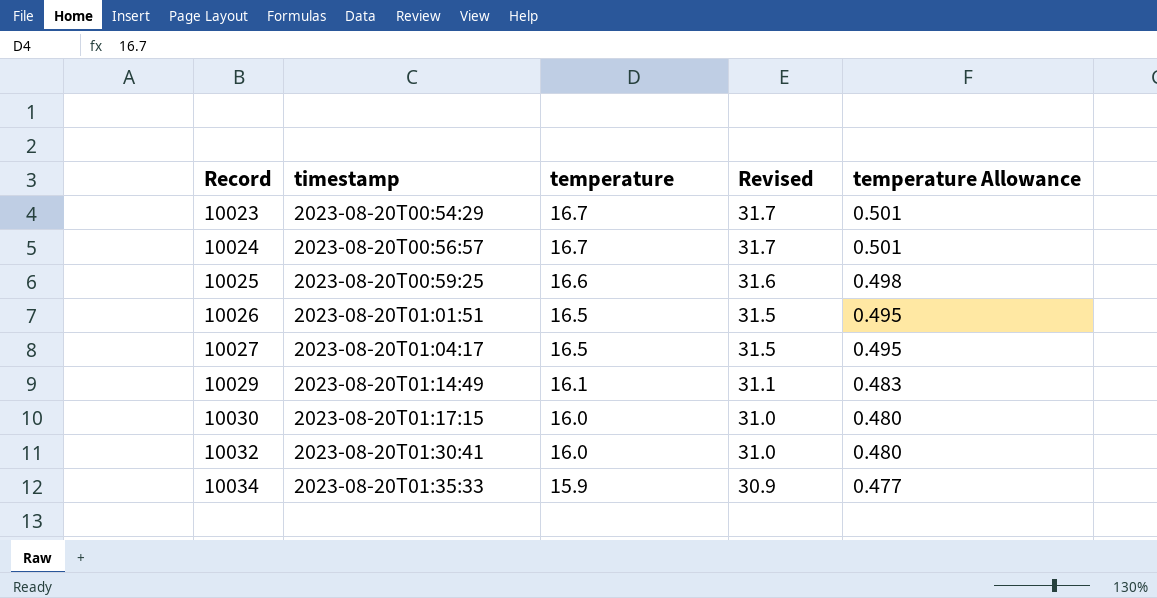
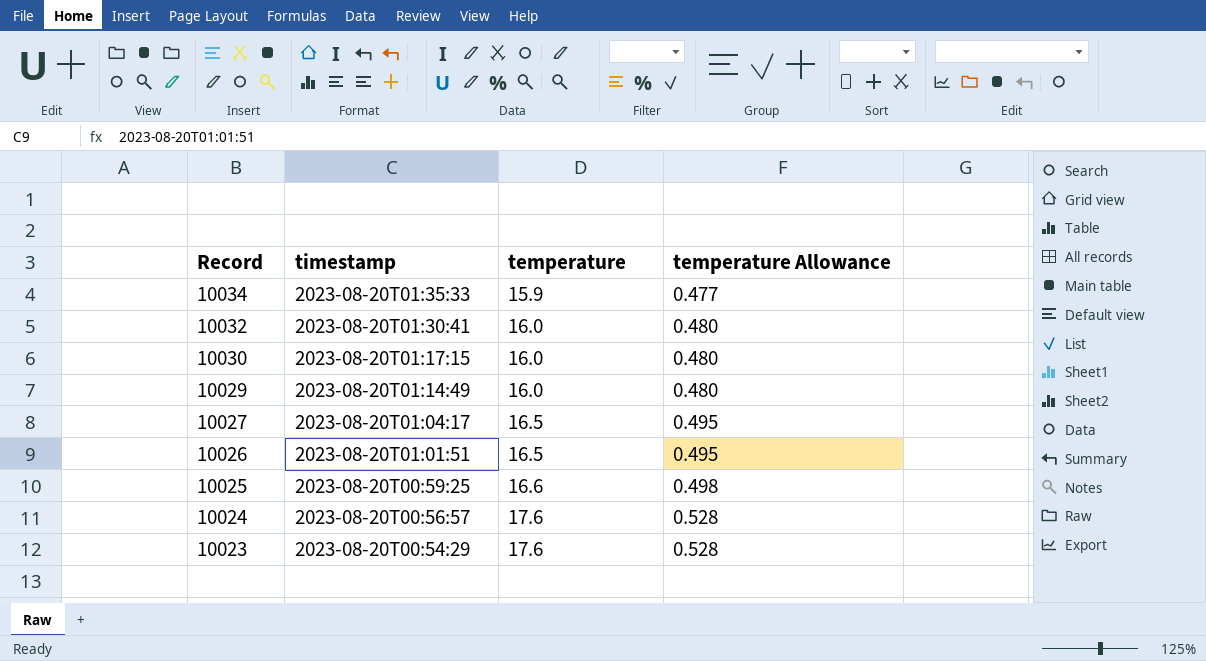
row order: Record ascending -> Record descending
column Revised | formula: [temperature] + 15 -> none
10029 | temperature: 16.1 -> 16.0
10029 | temperature Allowance: 0.483 -> 0.480
10024 | temperature: 16.7 -> 17.6
10024 | temperature Allowance: 0.501 -> 0.528
10023 | temperature: 16.7 -> 17.6
10023 | temperature Allowance: 0.501 -> 0.528

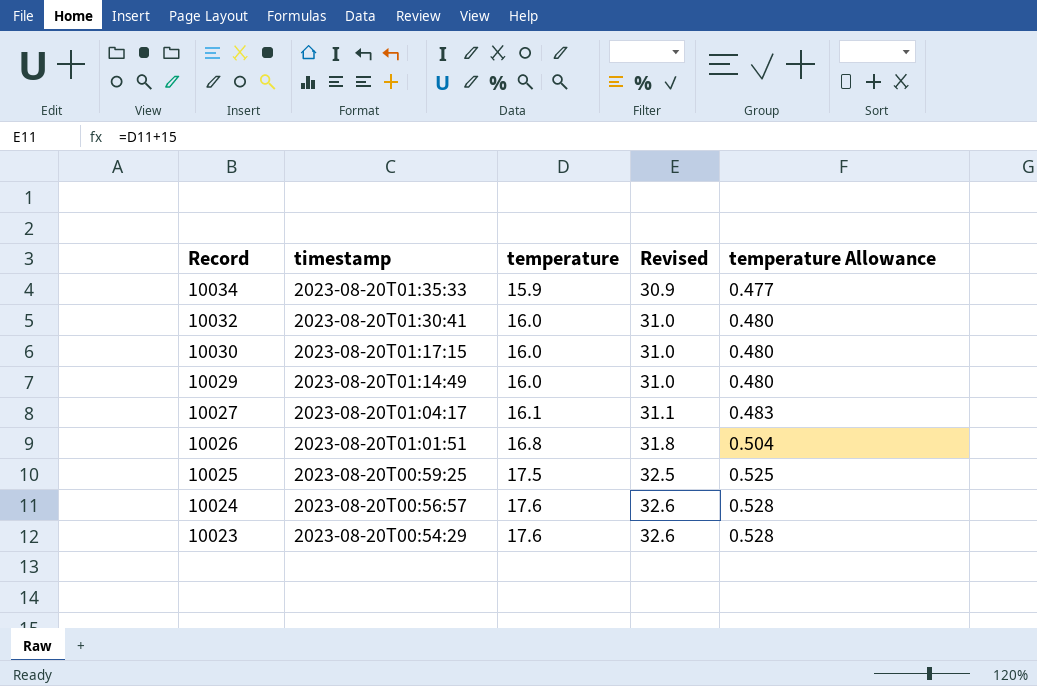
column Revised | formula: none -> [temperature] + 15
10027 | temperature: 16.5 -> 16.1
10027 | temperature Allowance: 0.495 -> 0.483
10026 | temperature: 16.5 -> 16.8
10026 | temperature Allowance: 0.495 -> 0.504
10025 | temperature: 16.6 -> 17.5
10025 | temperature Allowance: 0.498 -> 0.525

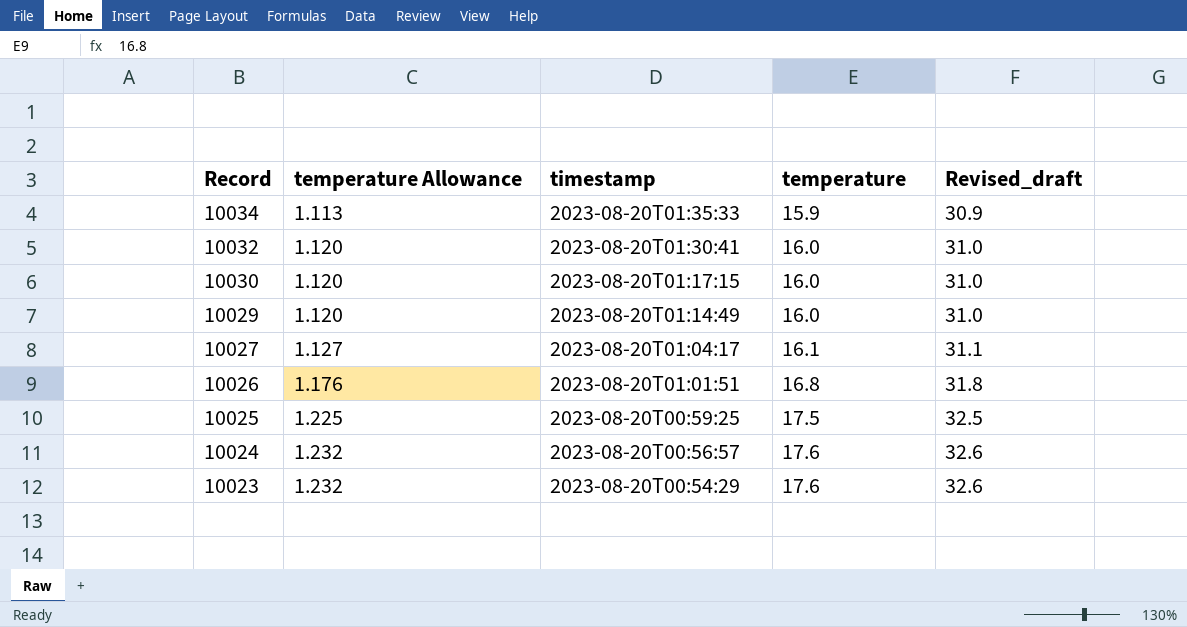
column temperature Allowance | formula: [temperature] * 0.03 -> [temperature] * 0.07
column temperature Allowance | position: 5 -> 2
column name: Revised -> Revised_draft

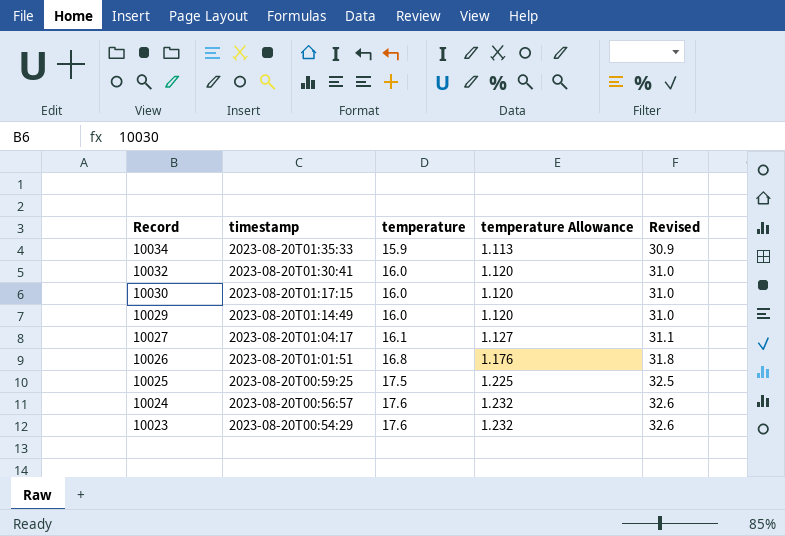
column temperature Allowance | position: 2 -> 4
column name: Revised_draft -> Revised

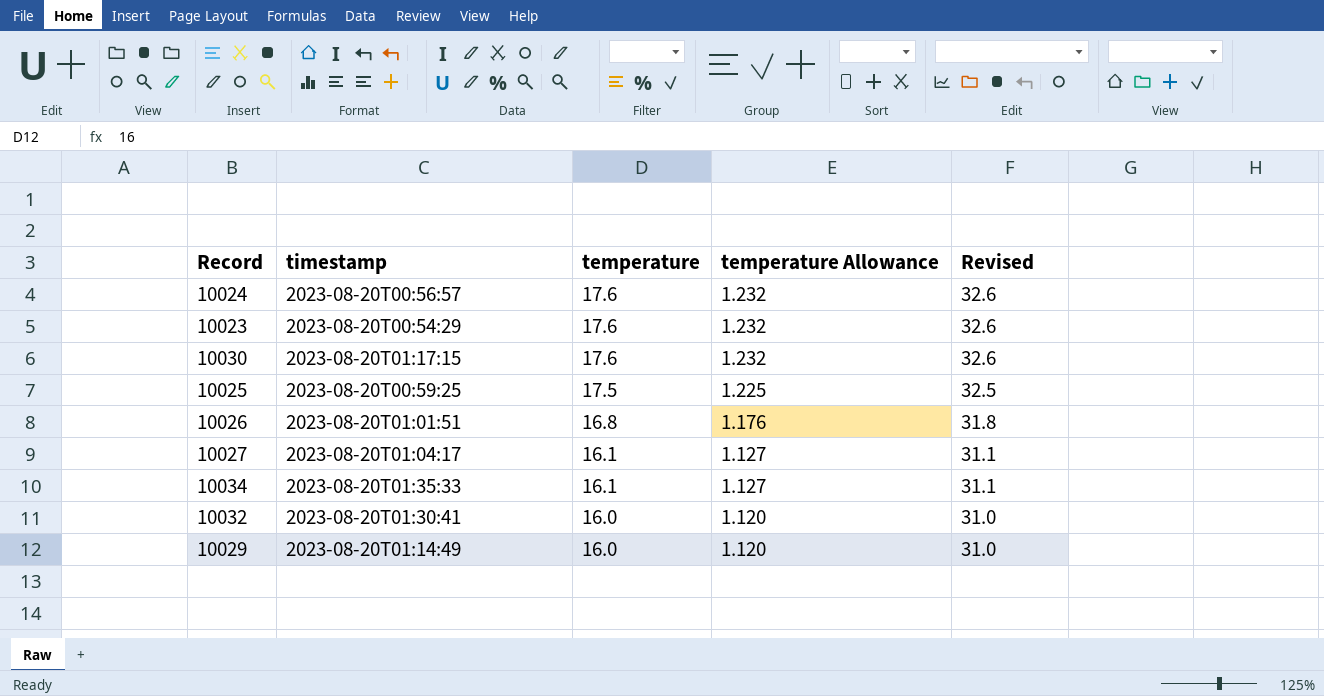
row order: Record descending -> temperature descending
10030 | temperature: 16.0 -> 17.6
10030 | temperature Allowance: 1.120 -> 1.232
10030 | Revised: 31.0 -> 32.6
10034 | temperature: 15.9 -> 16.1
10034 | temperature Allowance: 1.113 -> 1.127
10034 | Revised: 30.9 -> 31.1

